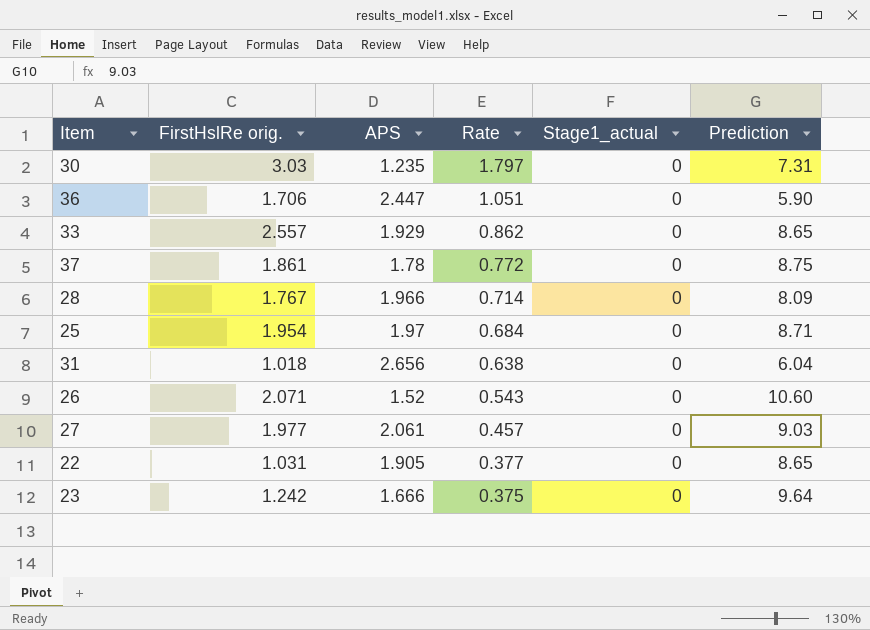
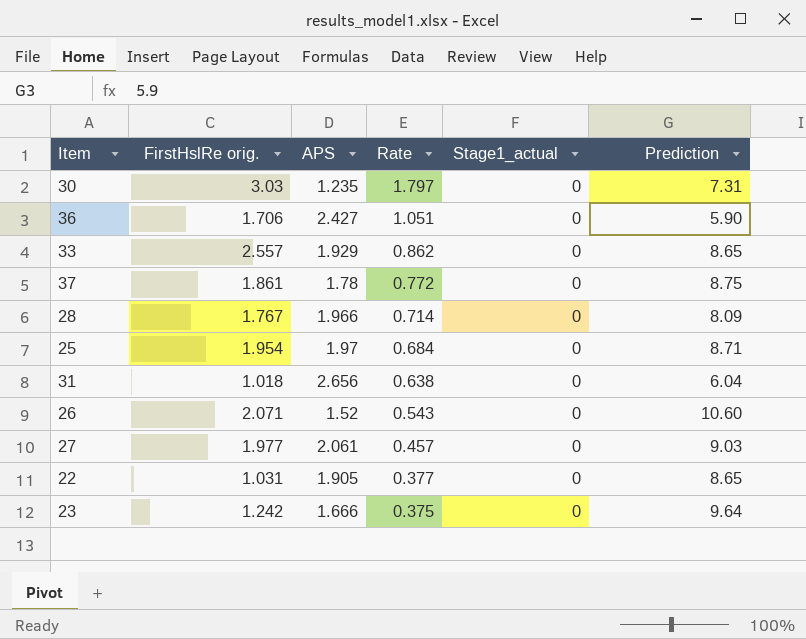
36 | APS: 2.447 -> 2.427

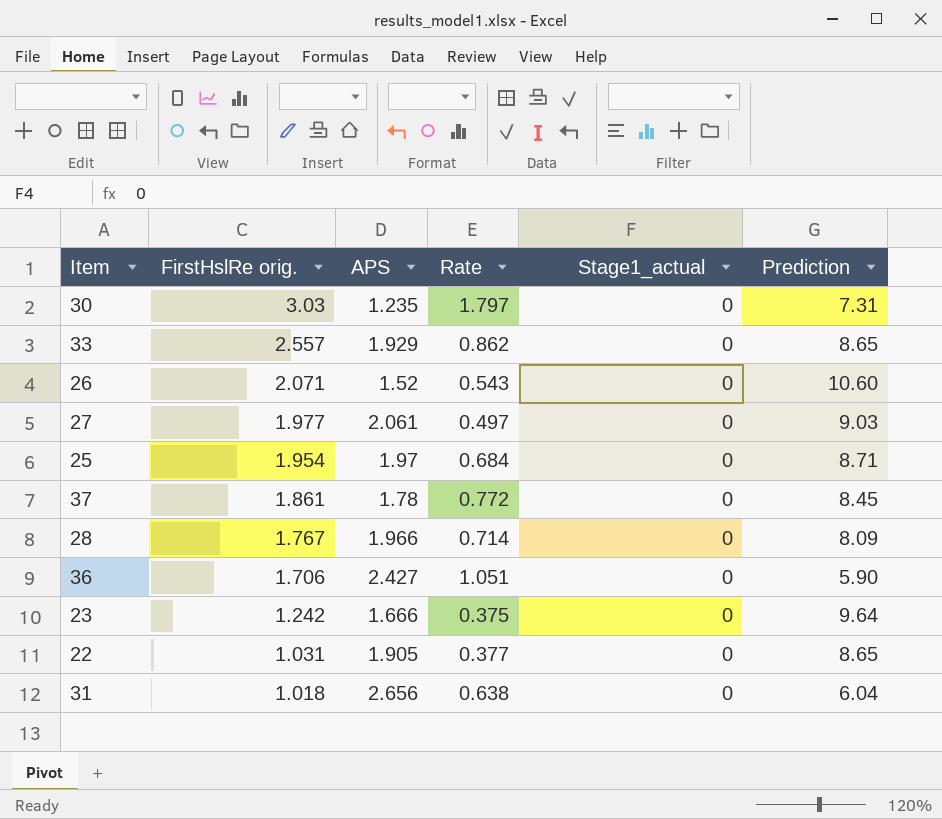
row order: Rate descending -> FirstHslRe orig. descending
27 | Rate: 0.457 -> 0.497
37 | Prediction: 8.75 -> 8.45

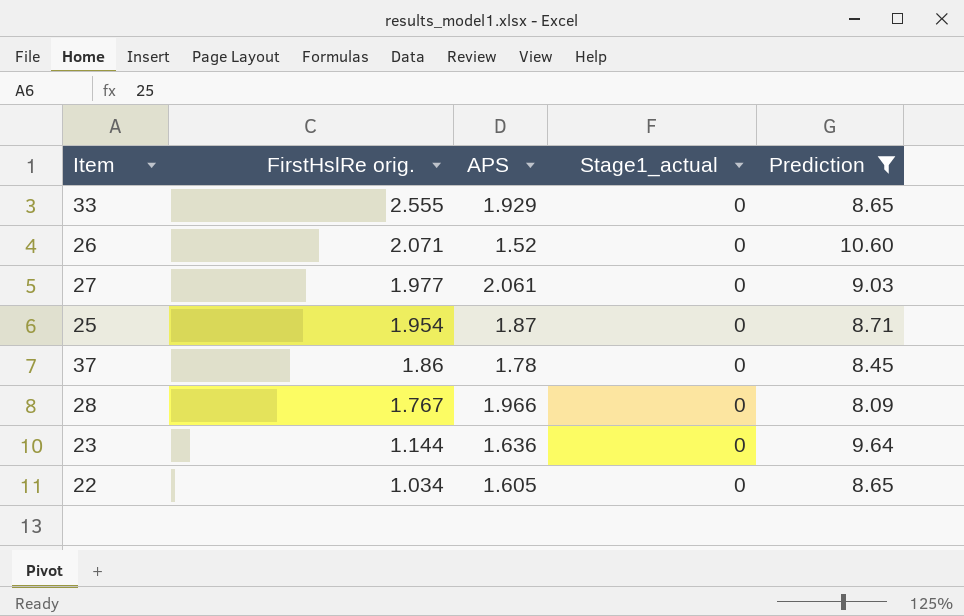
filter: none -> Prediction >= 8.09
column Rate | position: 4 -> none
33 | FirstHslRe orig.: 2.557 -> 2.555
25 | APS: 1.97 -> 1.87
37 | FirstHslRe orig.: 1.861 -> 1.86
23 | FirstHslRe orig.: 1.242 -> 1.144
23 | APS: 1.666 -> 1.636
22 | FirstHslRe orig.: 1.031 -> 1.034
22 | APS: 1.905 -> 1.605

